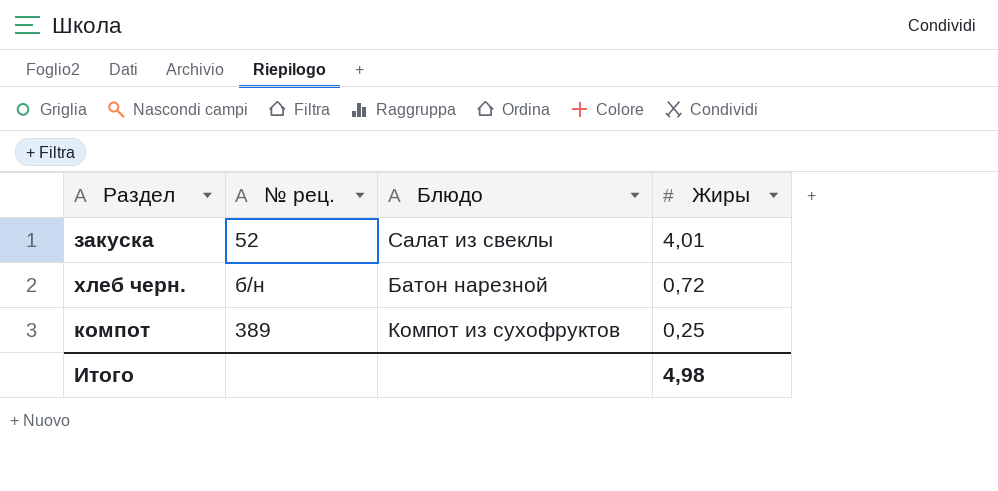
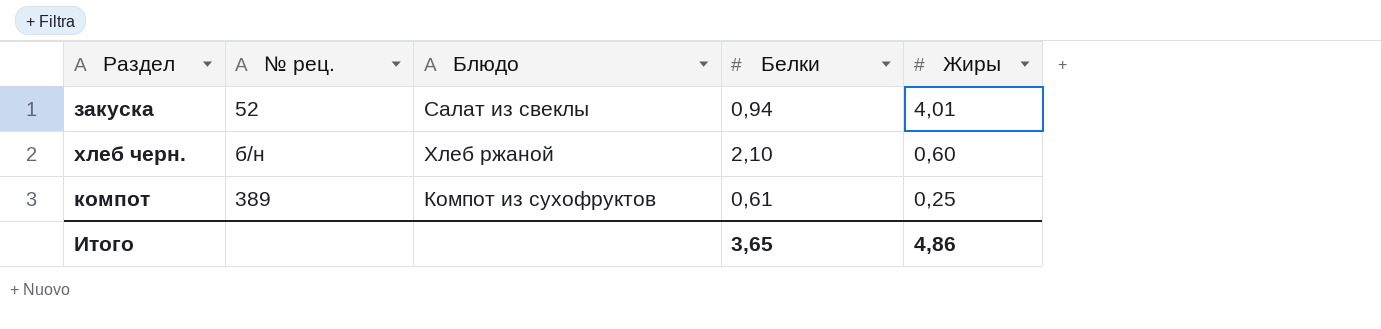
column Белки | position: none -> 4
хлеб черн. | Блюдо: Батон нарезной -> Хлеб ржаной
хлеб черн. | Жиры: 0,72 -> 0,60
Итого | Жиры: 4,98 -> 4,86

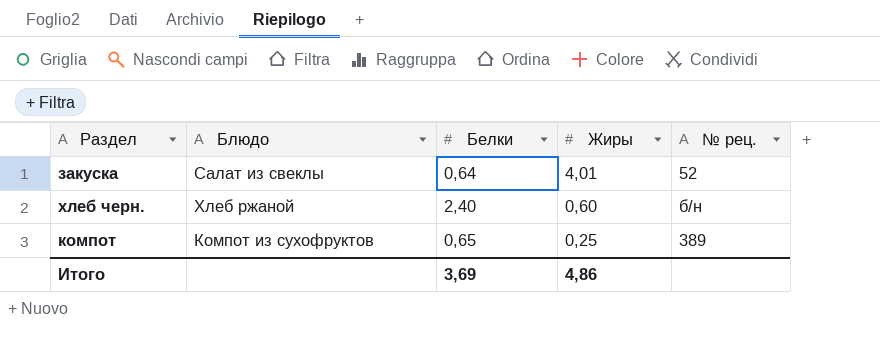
column № рец. | position: 2 -> 5
закуска | Белки: 0,94 -> 0,64
хлеб черн. | Белки: 2,10 -> 2,40
компот | Белки: 0,61 -> 0,65
Итого | Белки: 3,65 -> 3,69

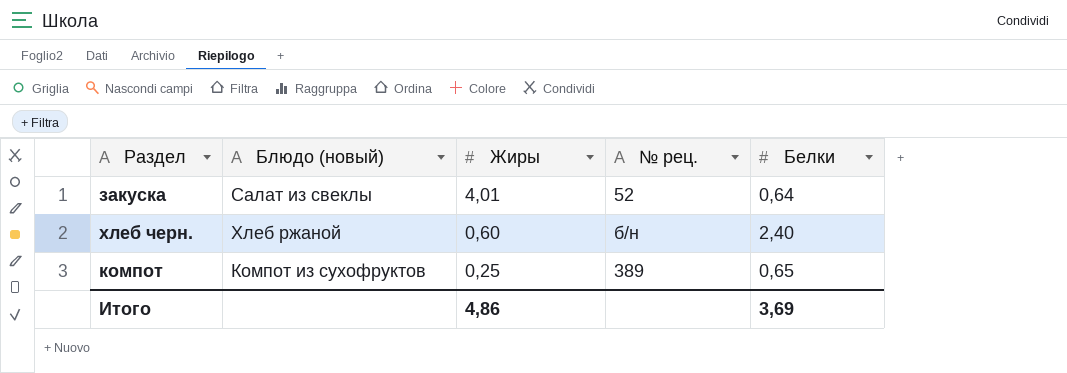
column name: Блюдо -> Блюдо (новый)
column Белки | position: 3 -> 5

